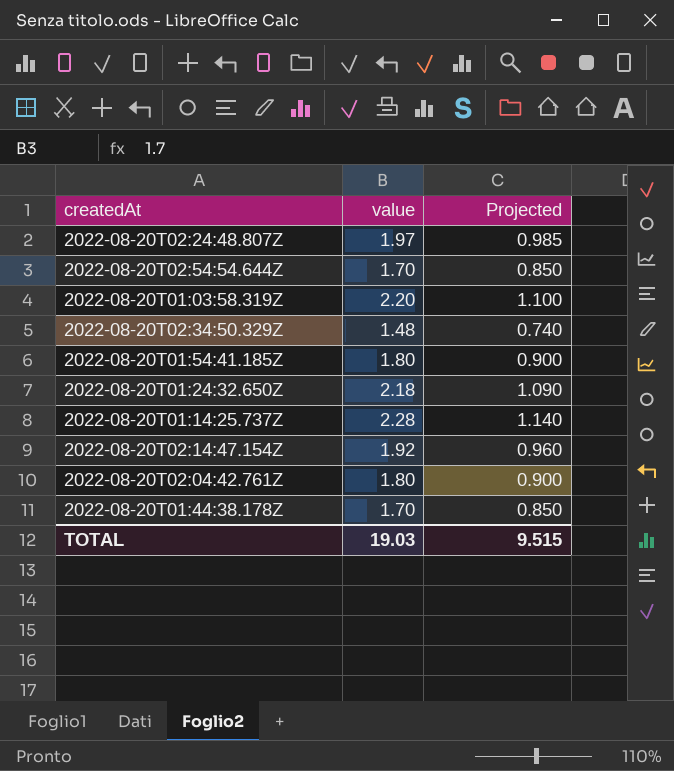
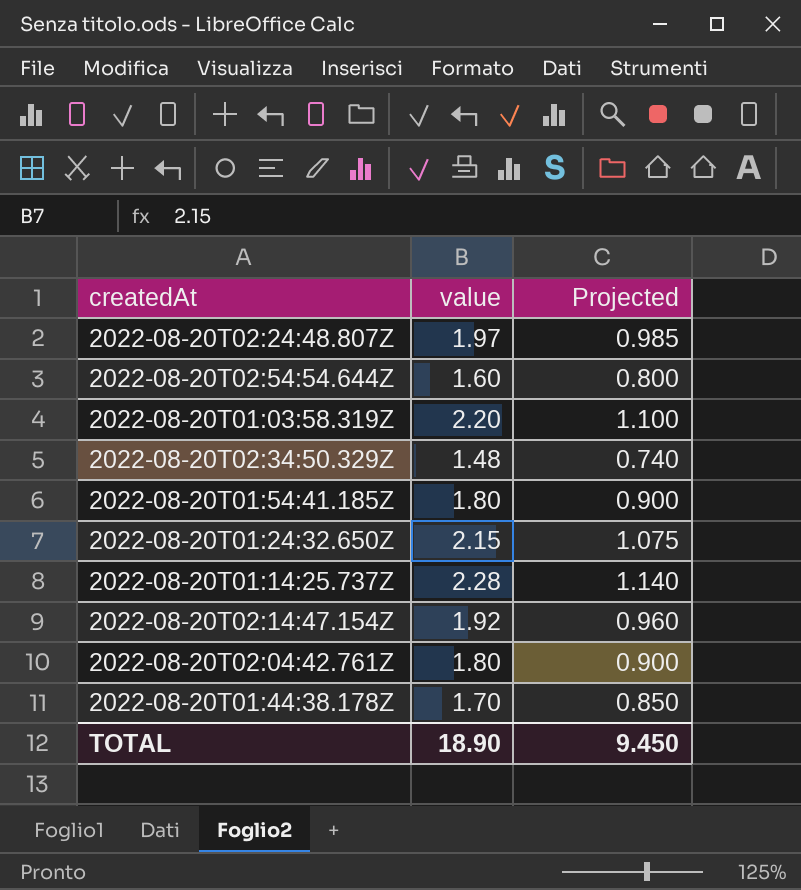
2022-08-20T02:54:54.644Z | value: 1.70 -> 1.60
2022-08-20T02:54:54.644Z | Projected: 0.850 -> 0.800
2022-08-20T01:24:32.650Z | value: 2.18 -> 2.15
2022-08-20T01:24:32.650Z | Projected: 1.090 -> 1.075
TOTAL | value: 19.03 -> 18.90
TOTAL | Projected: 9.515 -> 9.450

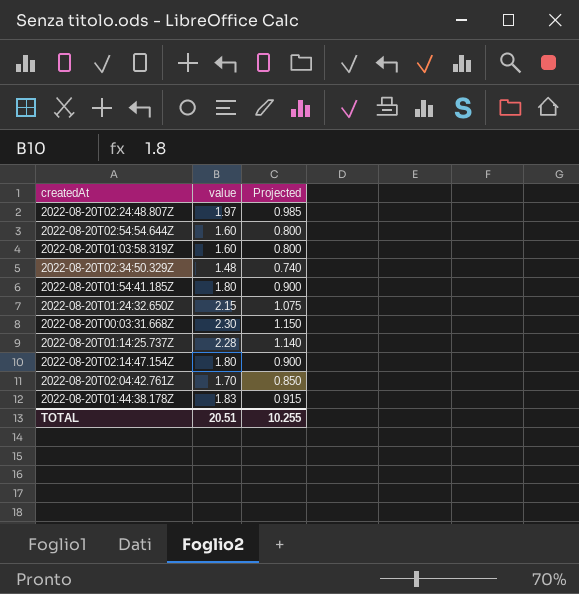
2022-08-20T01:03:58.319Z | value: 2.20 -> 1.60
2022-08-20T01:03:58.319Z | Projected: 1.100 -> 0.800
row 2022-08-20T00:03:31.668Z: none -> 2.30 | 1.150
2022-08-20T02:14:47.154Z | value: 1.92 -> 1.80
2022-08-20T02:14:47.154Z | Projected: 0.960 -> 0.900
2022-08-20T02:04:42.761Z | value: 1.80 -> 1.70
2022-08-20T02:04:42.761Z | Projected: 0.900 -> 0.850
2022-08-20T01:44:38.178Z | value: 1.70 -> 1.83
2022-08-20T01:44:38.178Z | Projected: 0.850 -> 0.915
TOTAL | value: 18.90 -> 20.51
TOTAL | Projected: 9.450 -> 10.255

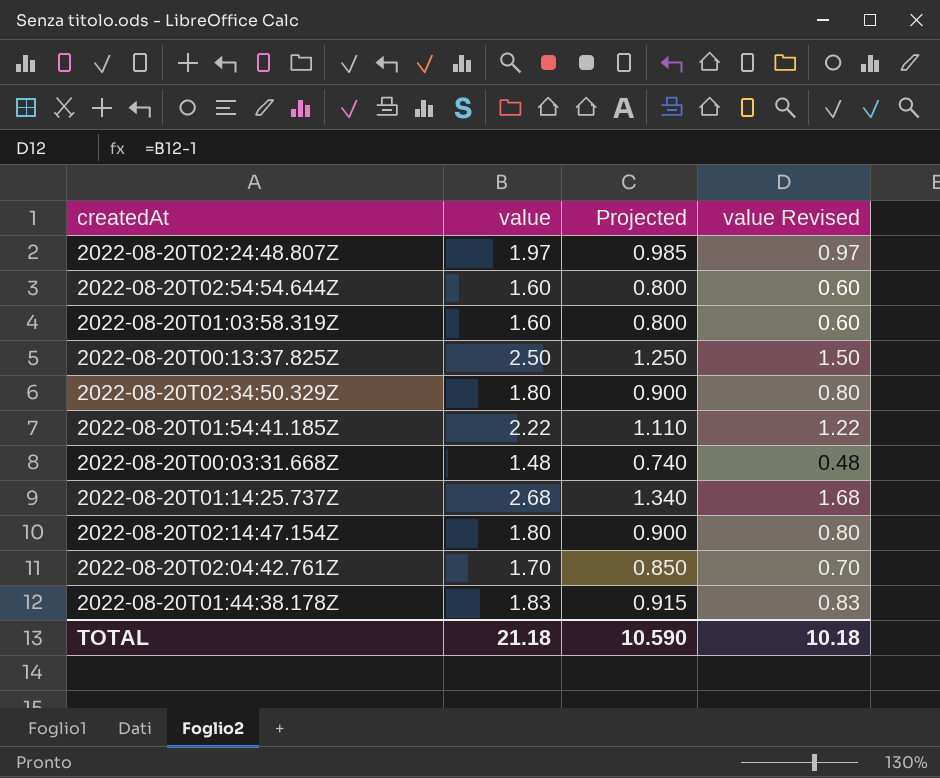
column value Revised | formula: none -> [value] - 1
row 2022-08-20T01:24:32.650Z: 2.15 | 1.075 -> none
row 2022-08-20T00:13:37.825Z: none -> 2.50 | 1.250 | 1.50
2022-08-20T02:34:50.329Z | value: 1.48 -> 1.80
2022-08-20T02:34:50.329Z | Projected: 0.740 -> 0.900
2022-08-20T01:54:41.185Z | value: 1.80 -> 2.22
2022-08-20T01:54:41.185Z | Projected: 0.900 -> 1.110
2022-08-20T00:03:31.668Z | value: 2.30 -> 1.48
2022-08-20T00:03:31.668Z | Projected: 1.150 -> 0.740
2022-08-20T01:14:25.737Z | value: 2.28 -> 2.68
2022-08-20T01:14:25.737Z | Projected: 1.140 -> 1.340
TOTAL | value: 20.51 -> 21.18
TOTAL | Projected: 10.255 -> 10.590

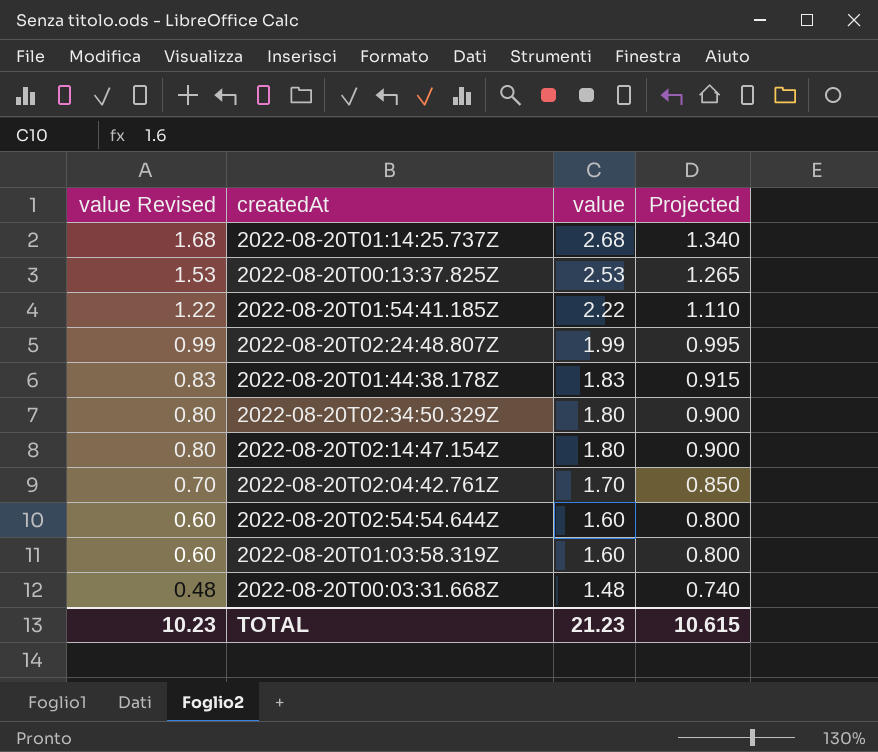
row order: none -> value Revised descending
column value Revised | position: 4 -> 1
2022-08-20T00:13:37.825Z | value Revised: 1.50 -> 1.53
2022-08-20T00:13:37.825Z | value: 2.50 -> 2.53
2022-08-20T00:13:37.825Z | Projected: 1.250 -> 1.265
2022-08-20T02:24:48.807Z | value Revised: 0.97 -> 0.99
2022-08-20T02:24:48.807Z | value: 1.97 -> 1.99
2022-08-20T02:24:48.807Z | Projected: 0.985 -> 0.995
TOTAL | value Revised: 10.18 -> 10.23
TOTAL | value: 21.18 -> 21.23
TOTAL | Projected: 10.590 -> 10.615

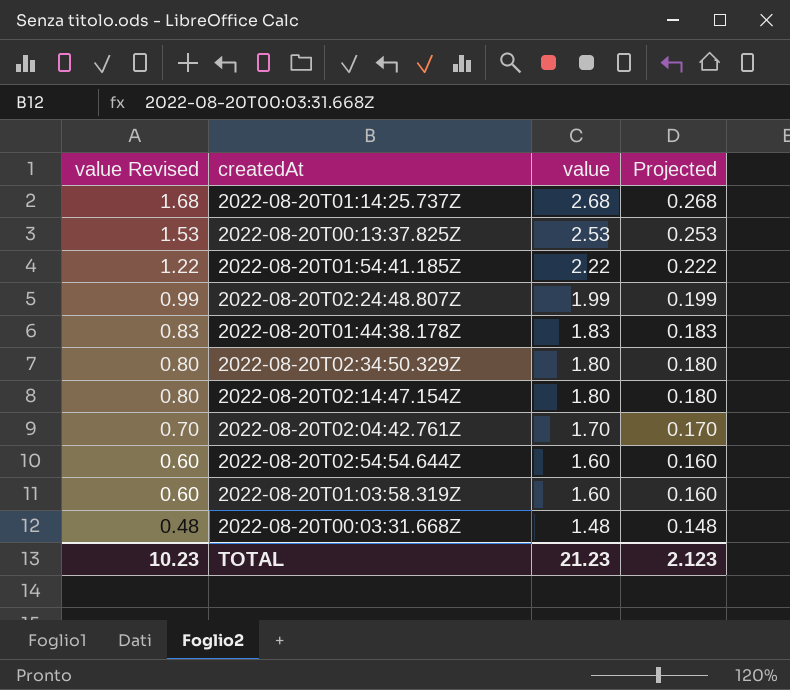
column Projected | formula: [value] * 0.5 -> [value] * 0.1
TOTAL | Projected: 10.615 -> 2.123

